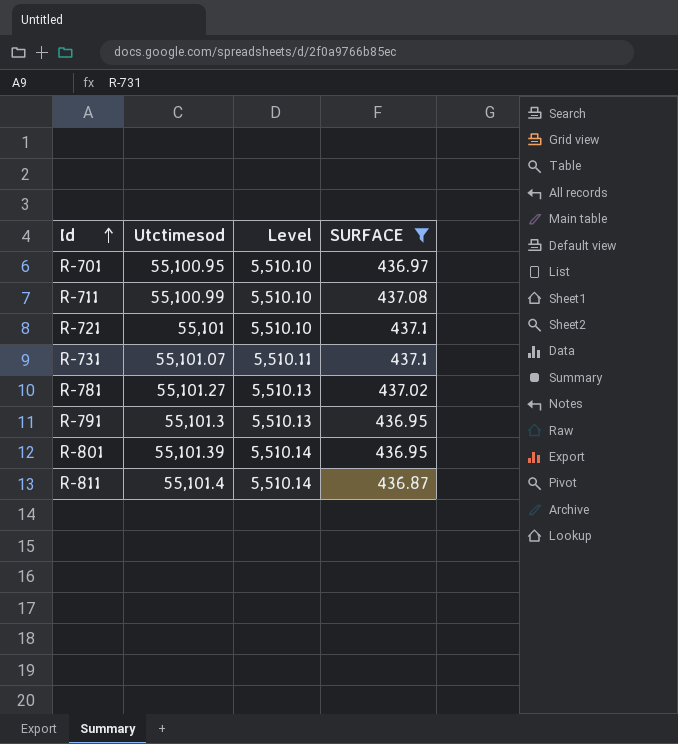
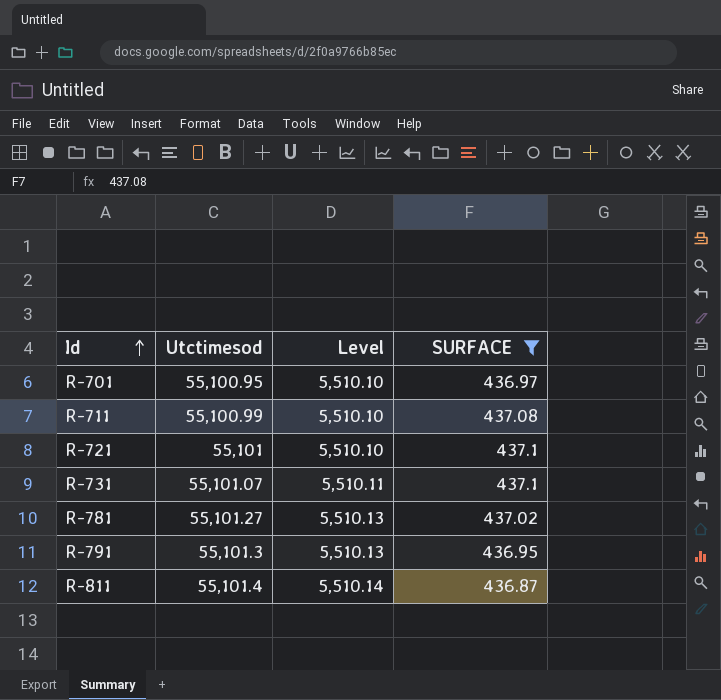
row R-801: 55,101.39 | 5,510.14 | 436.95 -> none

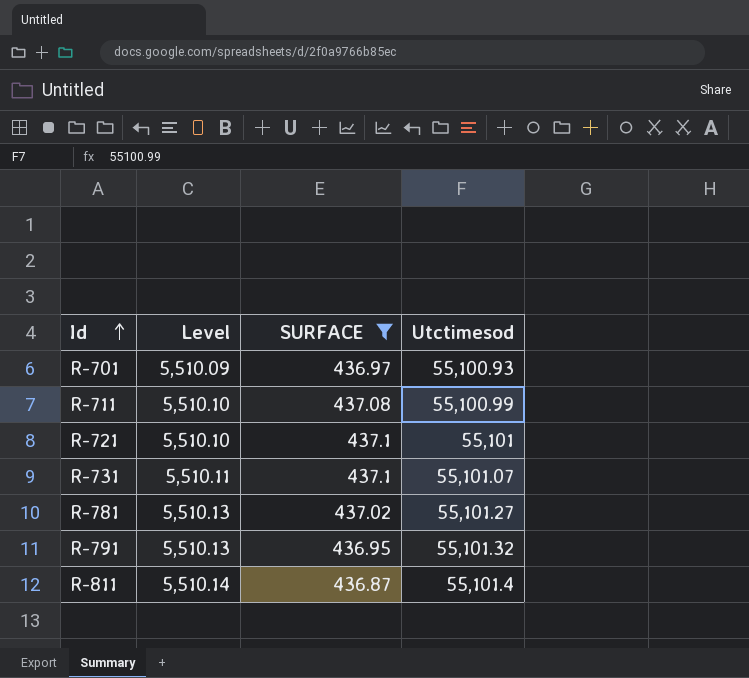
column Utctimesod | position: 2 -> 4
R-701 | Level: 5,510.10 -> 5,510.09
R-701 | Utctimesod: 55,100.95 -> 55,100.93
R-791 | Utctimesod: 55,101.3 -> 55,101.32

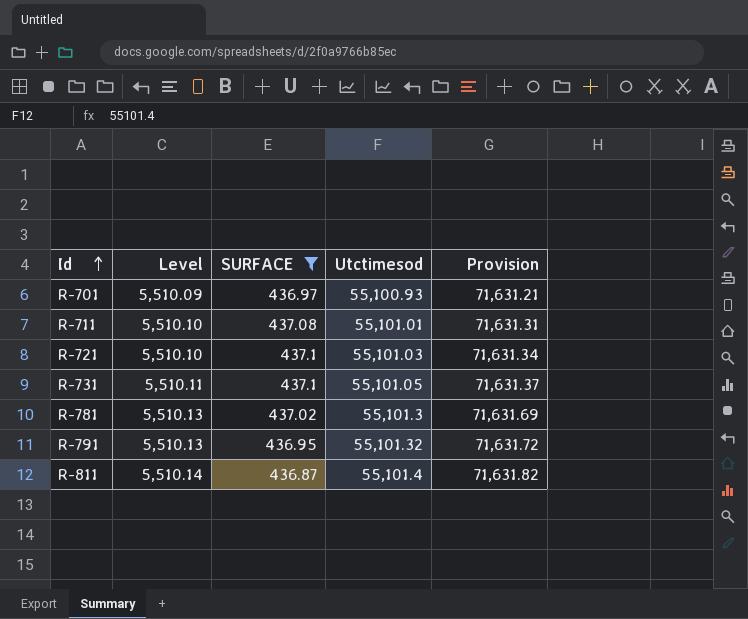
column Provision | formula: none -> [Utctimesod] * 1.3
R-711 | Utctimesod: 55,100.99 -> 55,101.01
R-721 | Utctimesod: 55,101 -> 55,101.03
R-731 | Utctimesod: 55,101.07 -> 55,101.05
R-781 | Utctimesod: 55,101.27 -> 55,101.3

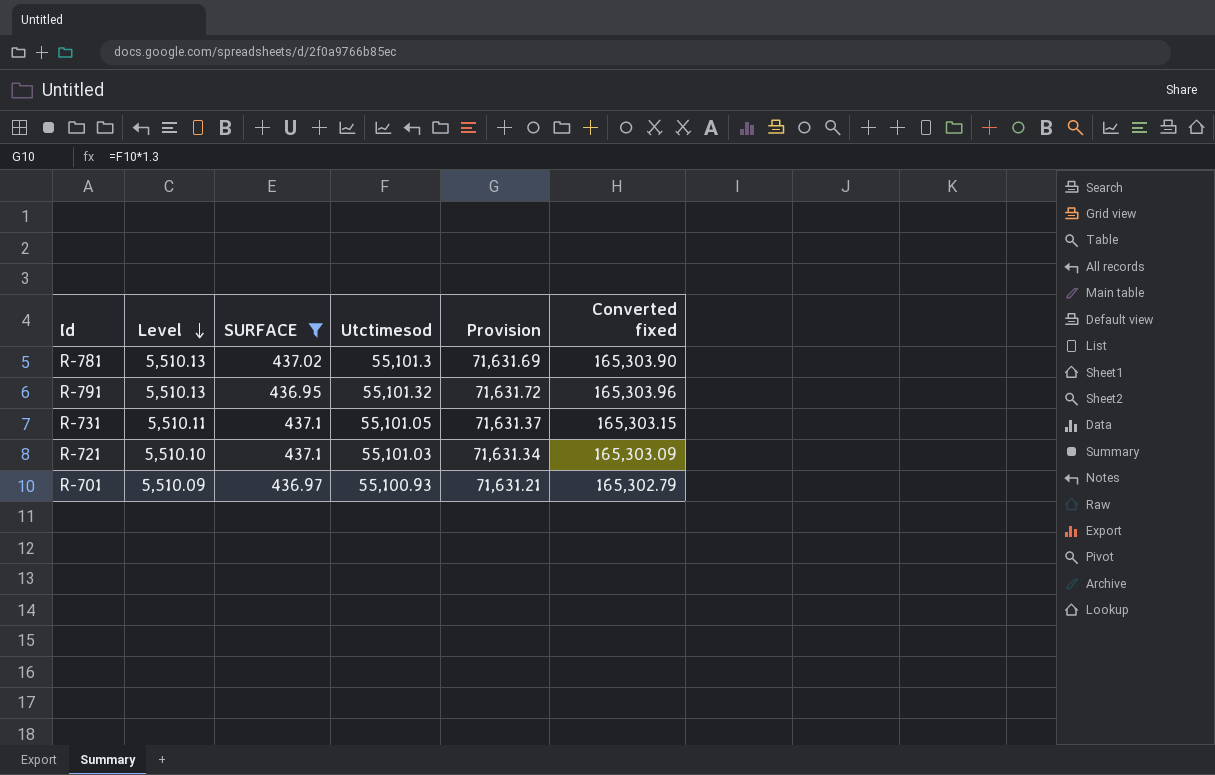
row order: Id ascending -> Level descending
column Converted fixed | formula: none -> [Utctimesod] * 3
row R-711: 5,510.10 | 437.08 | 55,101.01 | 71,631.31 -> none
row R-811: 5,510.14 | 436.87 | 55,101.4 | 71,631.82 -> none

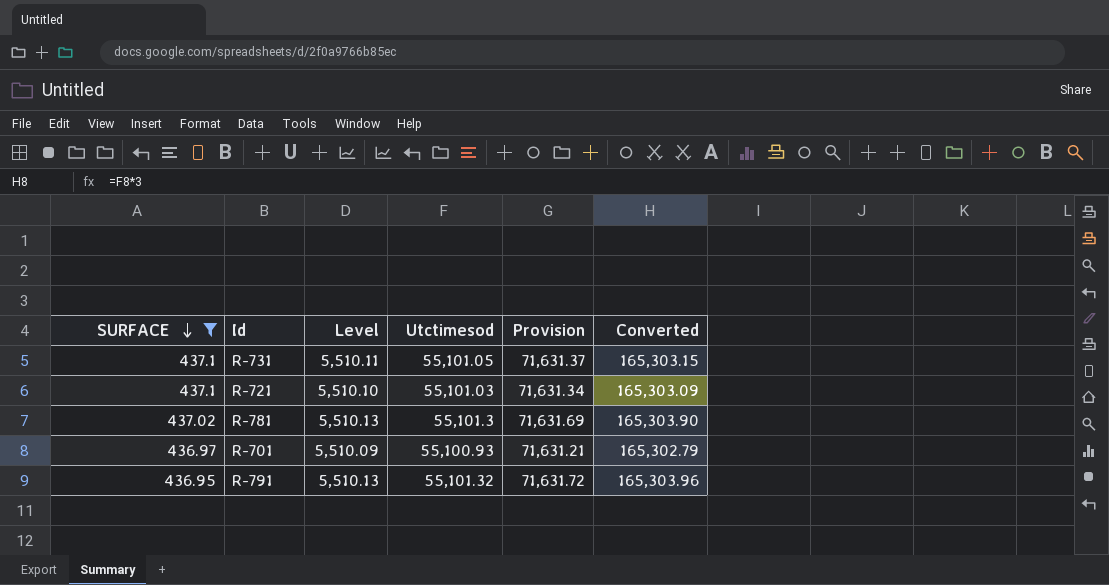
row order: Level descending -> SURFACE descending
column SURFACE | position: 3 -> 1
column name: Converted fixed -> Converted

